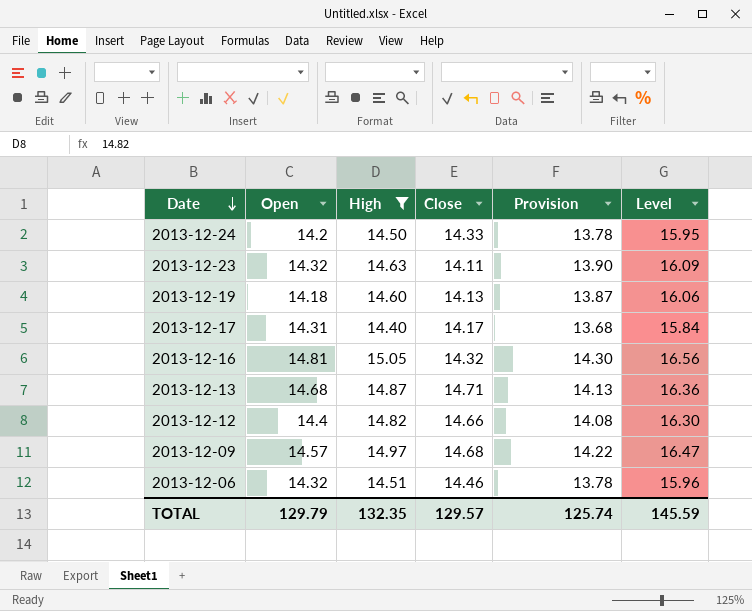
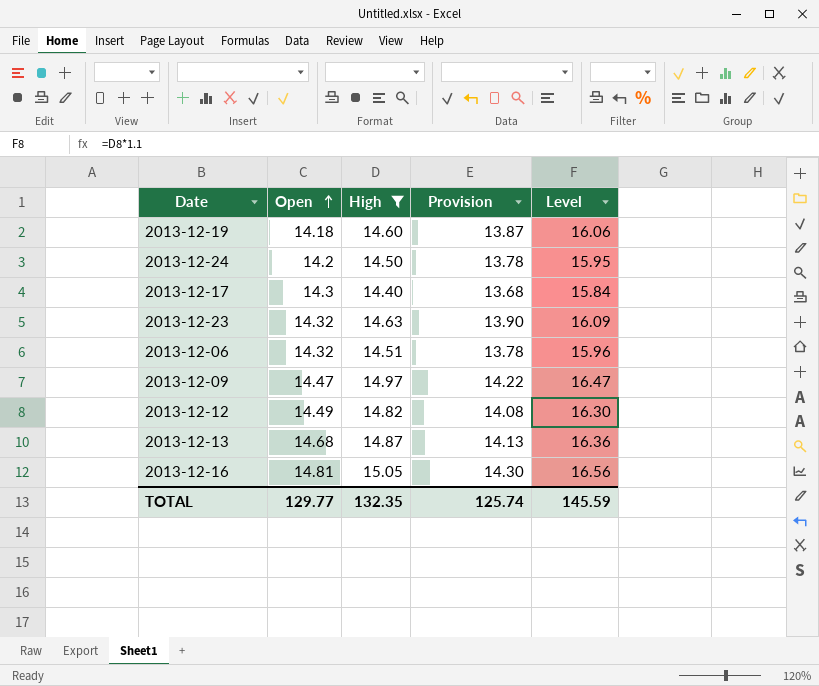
row order: Date descending -> Open ascending
column Close | position: 4 -> none
2013-12-17 | Open: 14.31 -> 14.3
2013-12-09 | Open: 14.57 -> 14.47
2013-12-12 | Open: 14.4 -> 14.49
TOTAL | Open: 129.79 -> 129.77

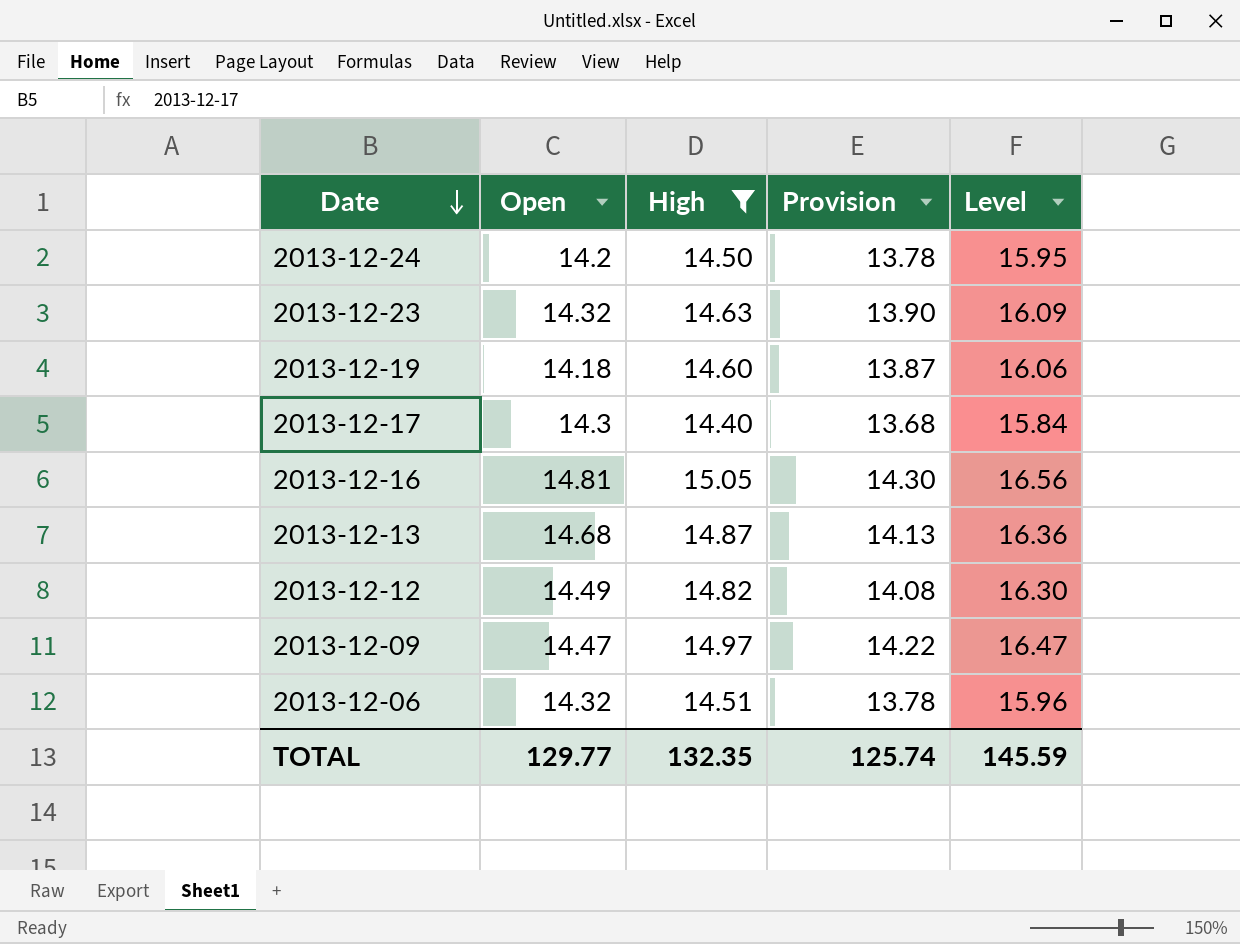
row order: Open ascending -> Date descending

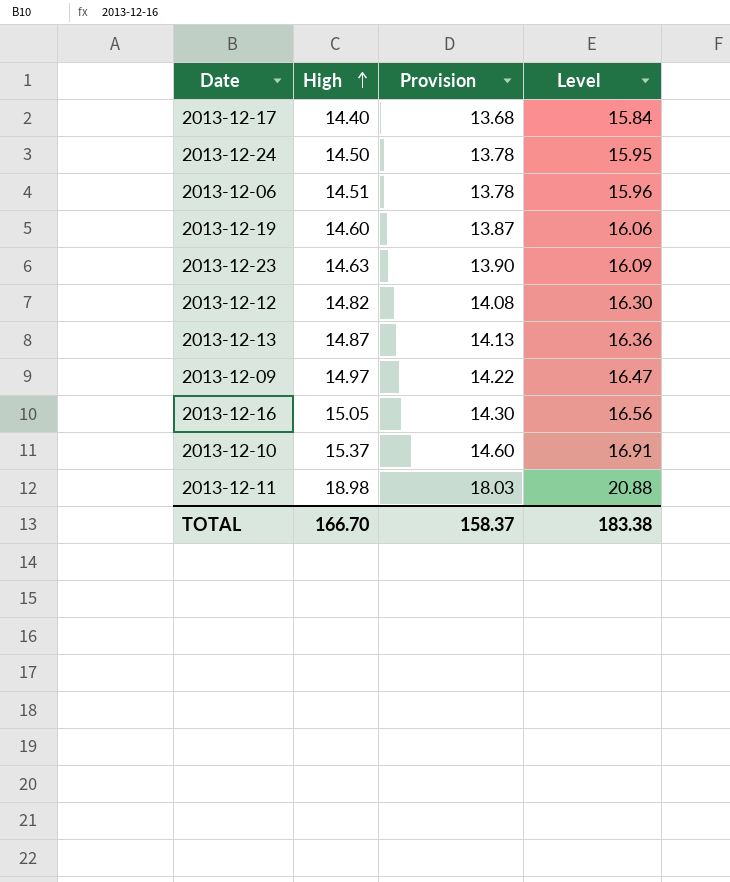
filter: High <= 15.05 -> none
row order: Date descending -> High ascending
column Open | position: 2 -> none
TOTAL | High: 132.35 -> 166.70
TOTAL | Provision: 125.74 -> 158.37
TOTAL | Level: 145.59 -> 183.38

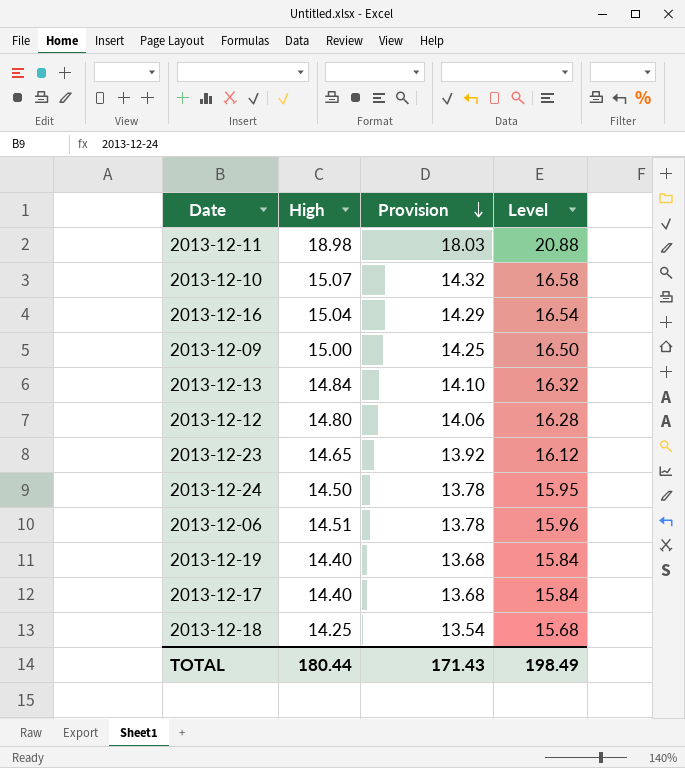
row order: High ascending -> Provision descending
2013-12-10 | High: 15.37 -> 15.07
2013-12-10 | Provision: 14.60 -> 14.32
2013-12-10 | Level: 16.91 -> 16.58
2013-12-16 | High: 15.05 -> 15.04
2013-12-16 | Provision: 14.30 -> 14.29
2013-12-16 | Level: 16.56 -> 16.54
2013-12-09 | High: 14.97 -> 15.00
2013-12-09 | Provision: 14.22 -> 14.25
2013-12-09 | Level: 16.47 -> 16.50
2013-12-13 | High: 14.87 -> 14.84
2013-12-13 | Provision: 14.13 -> 14.10
2013-12-13 | Level: 16.36 -> 16.32
2013-12-12 | High: 14.82 -> 14.80
2013-12-12 | Provision: 14.08 -> 14.06
2013-12-12 | Level: 16.30 -> 16.28
2013-12-23 | High: 14.63 -> 14.65
2013-12-23 | Provision: 13.90 -> 13.92
2013-12-23 | Level: 16.09 -> 16.12
2013-12-19 | High: 14.60 -> 14.40
2013-12-19 | Provision: 13.87 -> 13.68
2013-12-19 | Level: 16.06 -> 15.84
row 2013-12-18: none -> 14.25 | 13.54 | 15.68
TOTAL | High: 166.70 -> 180.44
TOTAL | Provision: 158.37 -> 171.43
TOTAL | Level: 183.38 -> 198.49

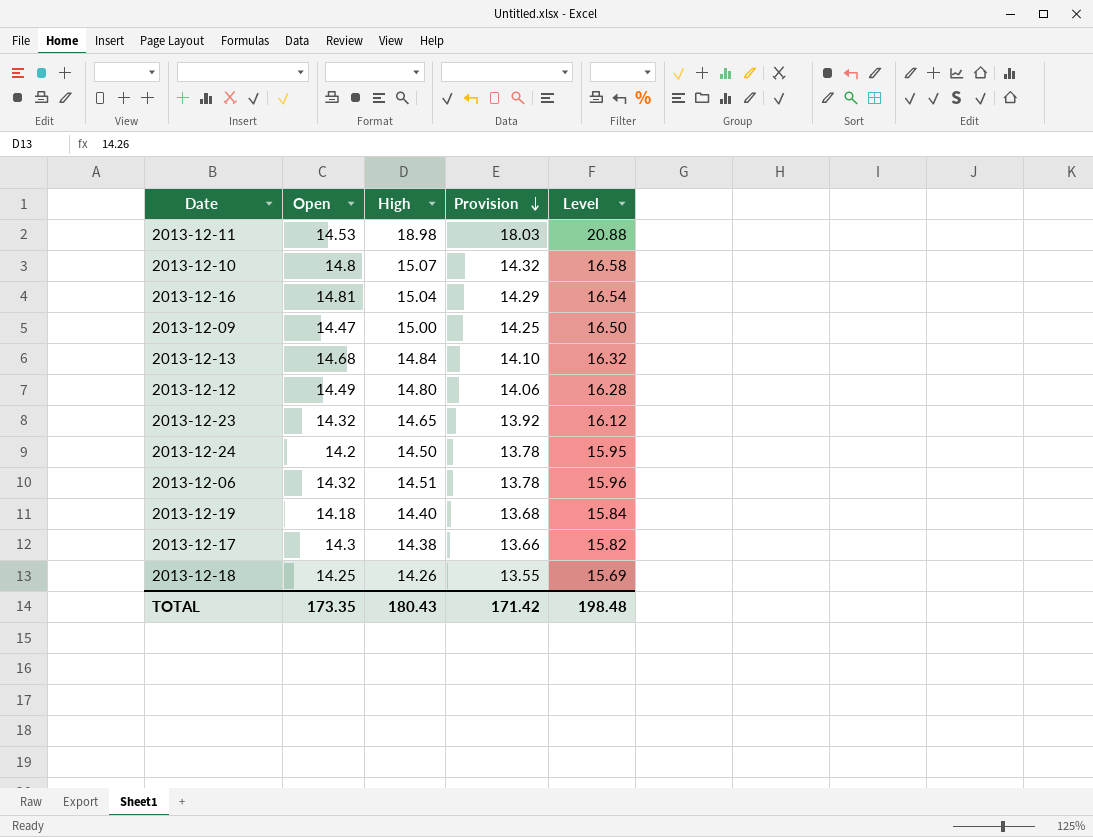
column Open | position: none -> 2
2013-12-17 | High: 14.40 -> 14.38
2013-12-17 | Provision: 13.68 -> 13.66
2013-12-17 | Level: 15.84 -> 15.82
2013-12-18 | High: 14.25 -> 14.26
2013-12-18 | Provision: 13.54 -> 13.55
2013-12-18 | Level: 15.68 -> 15.69
TOTAL | High: 180.44 -> 180.43
TOTAL | Provision: 171.43 -> 171.42
TOTAL | Level: 198.49 -> 198.48

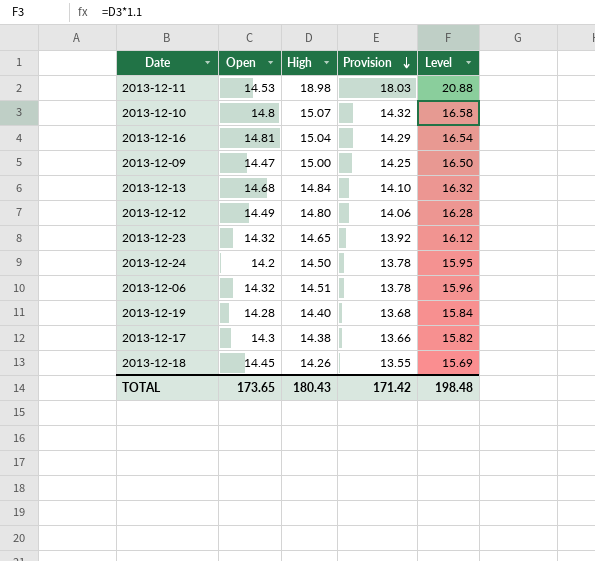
2013-12-19 | Open: 14.18 -> 14.28
2013-12-18 | Open: 14.25 -> 14.45
TOTAL | Open: 173.35 -> 173.65

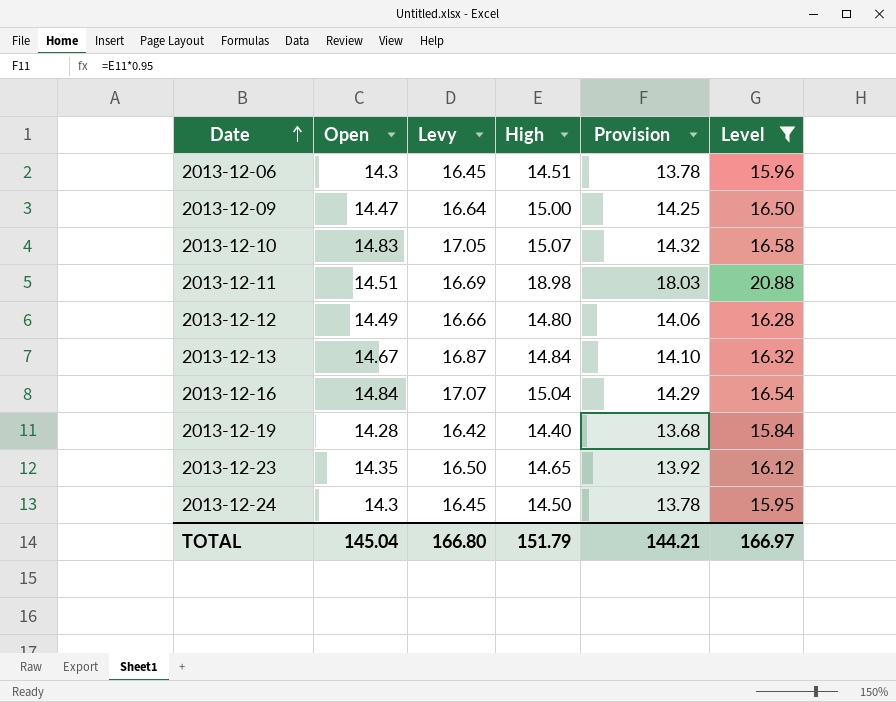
filter: none -> Level >= 15.84
row order: Provision descending -> Date ascending
column Levy | formula: none -> [Open] * 1.15
2013-12-06 | Open: 14.32 -> 14.3
2013-12-10 | Open: 14.8 -> 14.83
2013-12-11 | Open: 14.53 -> 14.51
2013-12-13 | Open: 14.68 -> 14.67
2013-12-16 | Open: 14.81 -> 14.84
2013-12-23 | Open: 14.32 -> 14.35
2013-12-24 | Open: 14.2 -> 14.3
TOTAL | Open: 173.65 -> 145.04
TOTAL | High: 180.43 -> 151.79
TOTAL | Provision: 171.42 -> 144.21
TOTAL | Level: 198.48 -> 166.97

